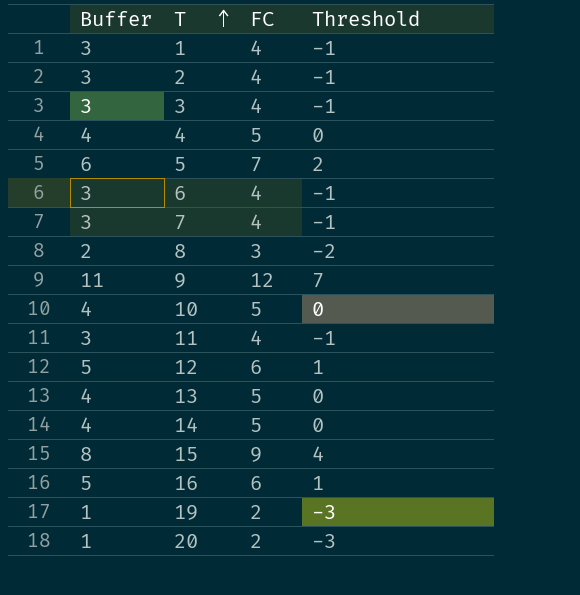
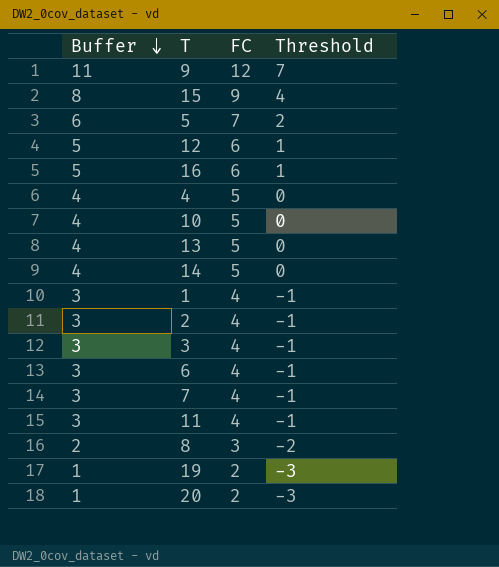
row order: T ascending -> Buffer descending

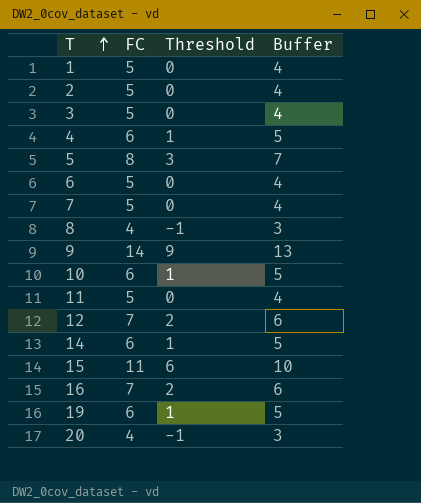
row order: Buffer descending -> T ascending
column Buffer | position: 1 -> 4
row 13: 4 | 5 | 0 -> none
1 | FC: 4 -> 5
1 | Threshold: -1 -> 0
1 | Buffer: 3 -> 4
2 | FC: 4 -> 5
2 | Threshold: -1 -> 0
2 | Buffer: 3 -> 4
3 | FC: 4 -> 5
3 | Threshold: -1 -> 0
3 | Buffer: 3 -> 4
4 | FC: 5 -> 6
4 | Threshold: 0 -> 1
4 | Buffer: 4 -> 5
5 | FC: 7 -> 8
5 | Threshold: 2 -> 3
5 | Buffer: 6 -> 7
6 | FC: 4 -> 5
6 | Threshold: -1 -> 0
6 | Buffer: 3 -> 4
7 | FC: 4 -> 5
7 | Threshold: -1 -> 0
7 | Buffer: 3 -> 4
8 | FC: 3 -> 4
8 | Threshold: -2 -> -1
8 | Buffer: 2 -> 3
9 | FC: 12 -> 14
9 | Threshold: 7 -> 9
9 | Buffer: 11 -> 13
10 | FC: 5 -> 6
10 | Threshold: 0 -> 1
10 | Buffer: 4 -> 5
11 | FC: 4 -> 5
11 | Threshold: -1 -> 0
11 | Buffer: 3 -> 4
12 | FC: 6 -> 7
12 | Threshold: 1 -> 2
12 | Buffer: 5 -> 6
14 | FC: 5 -> 6
14 | Threshold: 0 -> 1
14 | Buffer: 4 -> 5
15 | FC: 9 -> 11
15 | Threshold: 4 -> 6
15 | Buffer: 8 -> 10
16 | FC: 6 -> 7
16 | Threshold: 1 -> 2
16 | Buffer: 5 -> 6
19 | FC: 2 -> 6
19 | Threshold: -3 -> 1
19 | Buffer: 1 -> 5
20 | FC: 2 -> 4
20 | Threshold: -3 -> -1
20 | Buffer: 1 -> 3

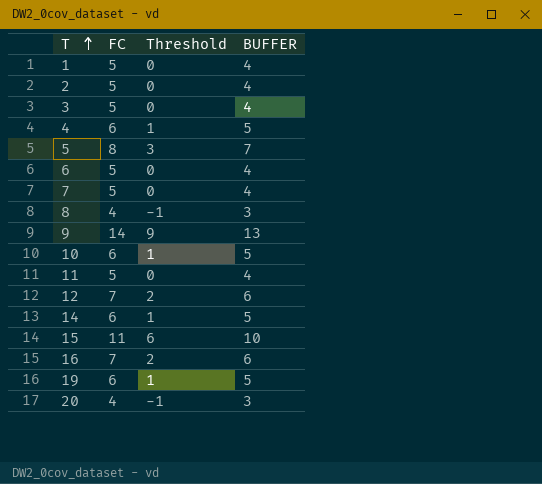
column name: Buffer -> BUFFER

